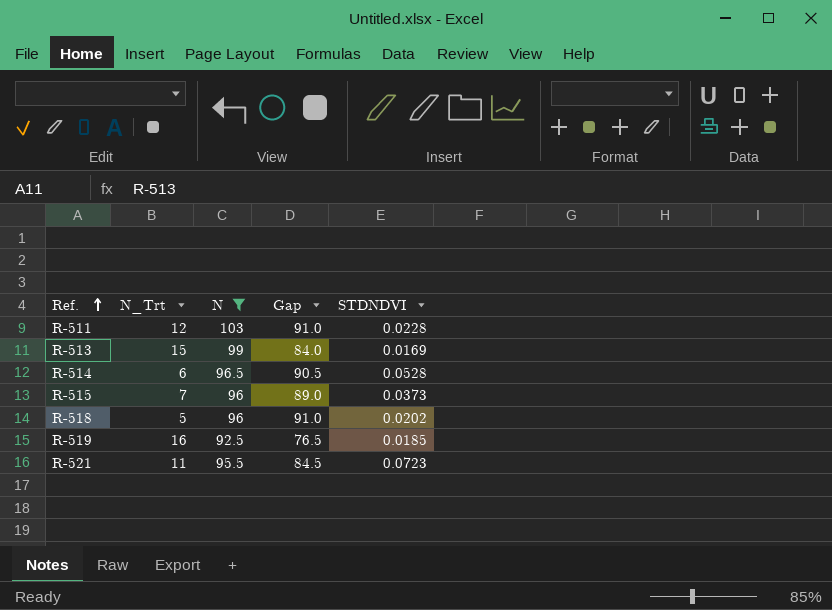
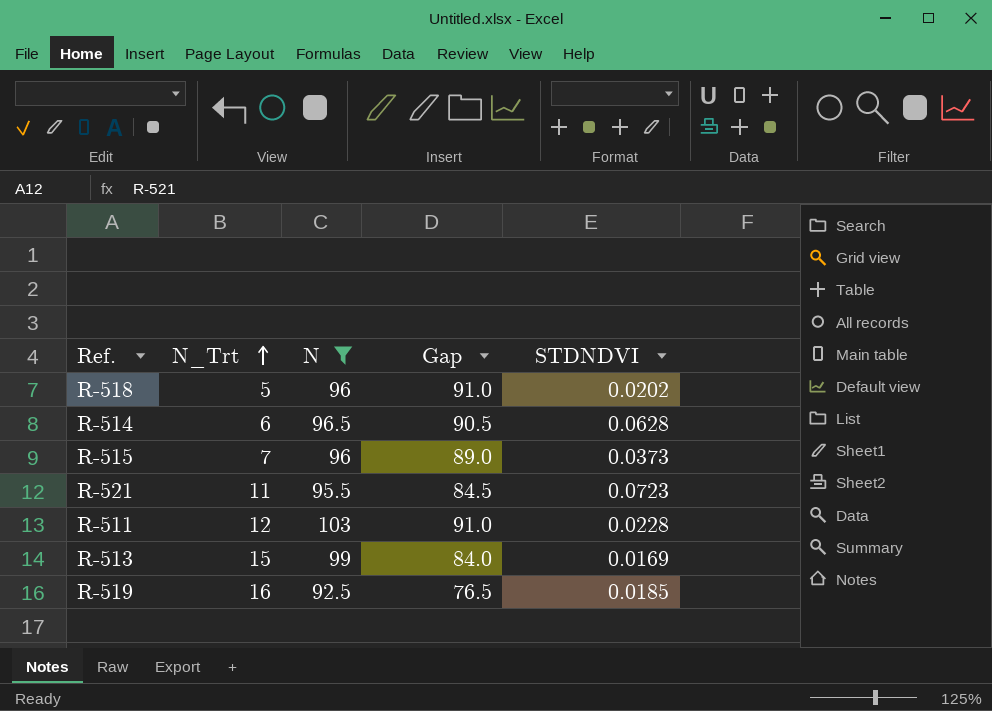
row order: Ref. ascending -> N_Trt ascending
R-514 | STDNDVI: 0.0528 -> 0.0628

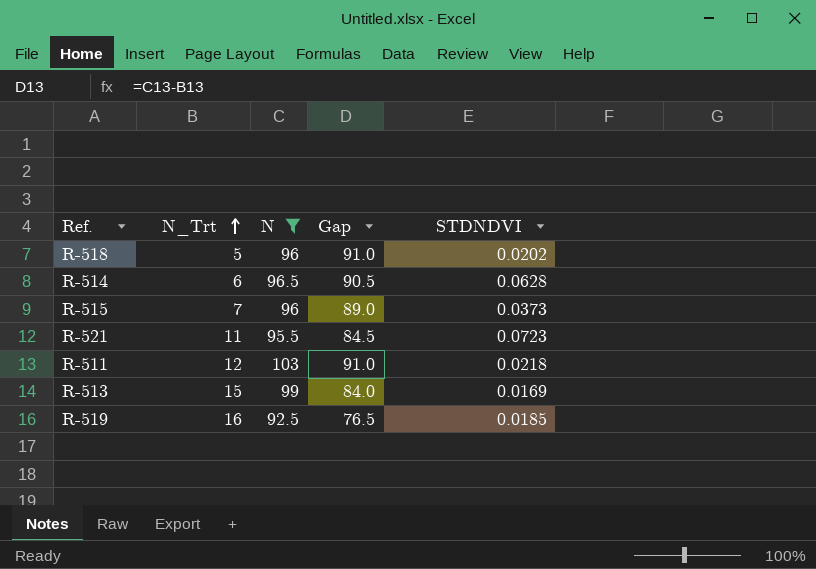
R-511 | STDNDVI: 0.0228 -> 0.0218

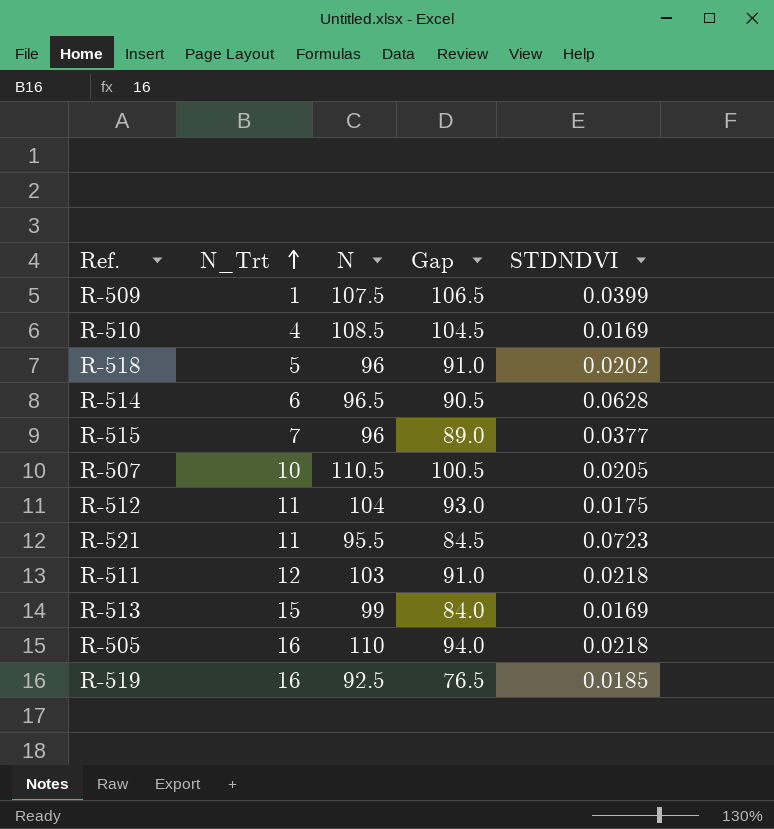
filter: N <= 103 -> none
R-515 | STDNDVI: 0.0373 -> 0.0377

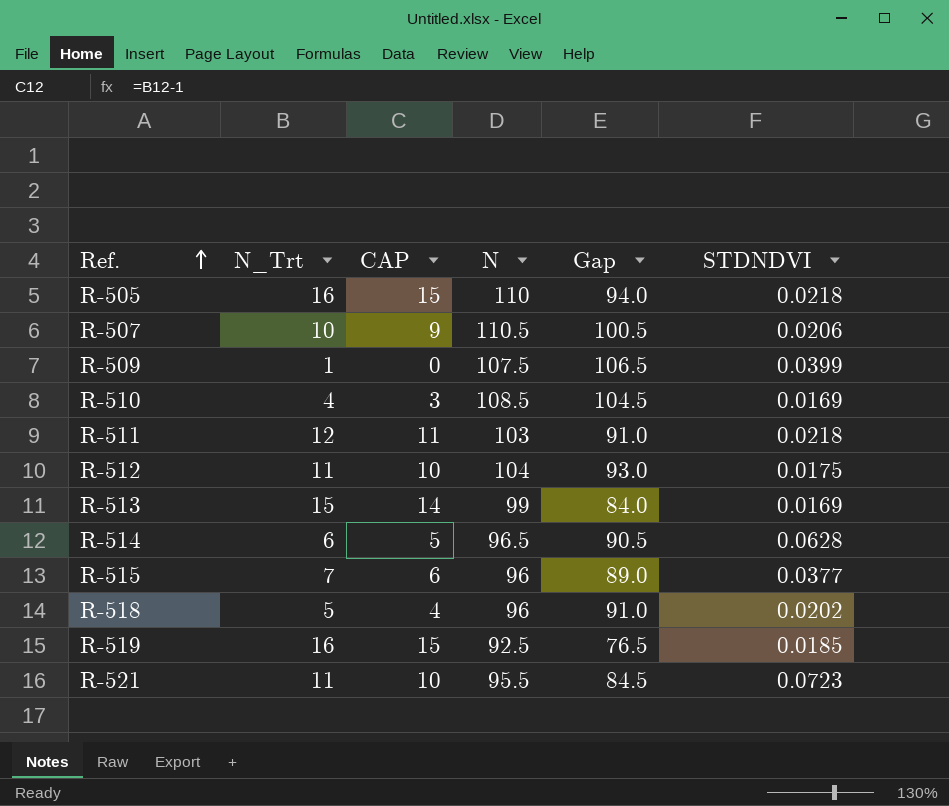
row order: N_Trt ascending -> Ref. ascending
column CAP | formula: none -> [N_Trt] - 1
R-507 | STDNDVI: 0.0205 -> 0.0206

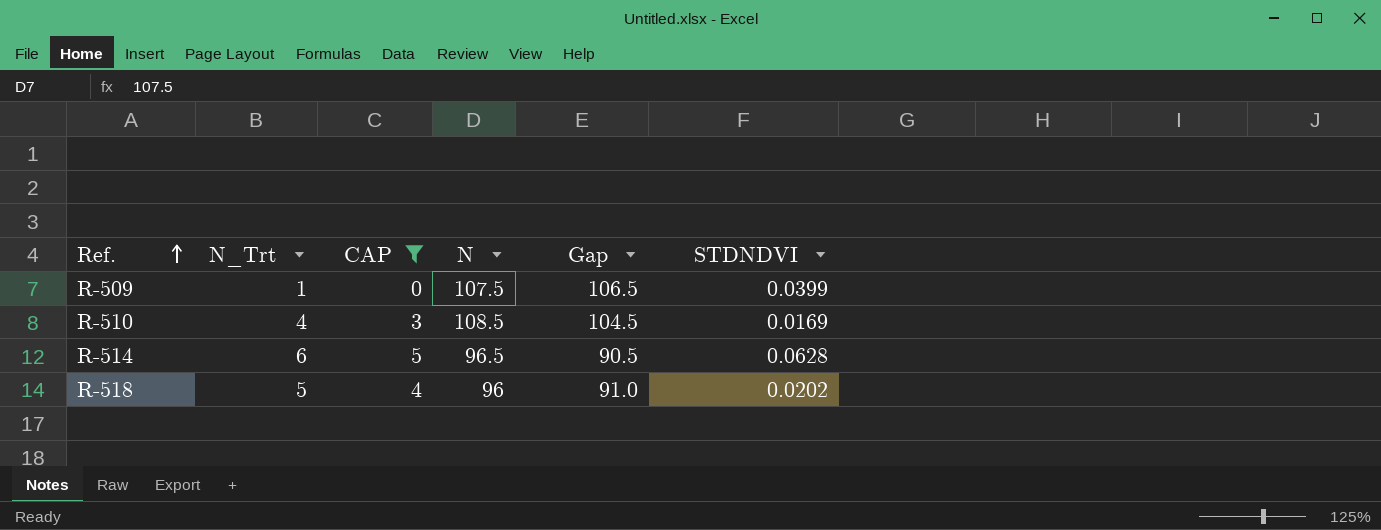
filter: none -> CAP <= 5

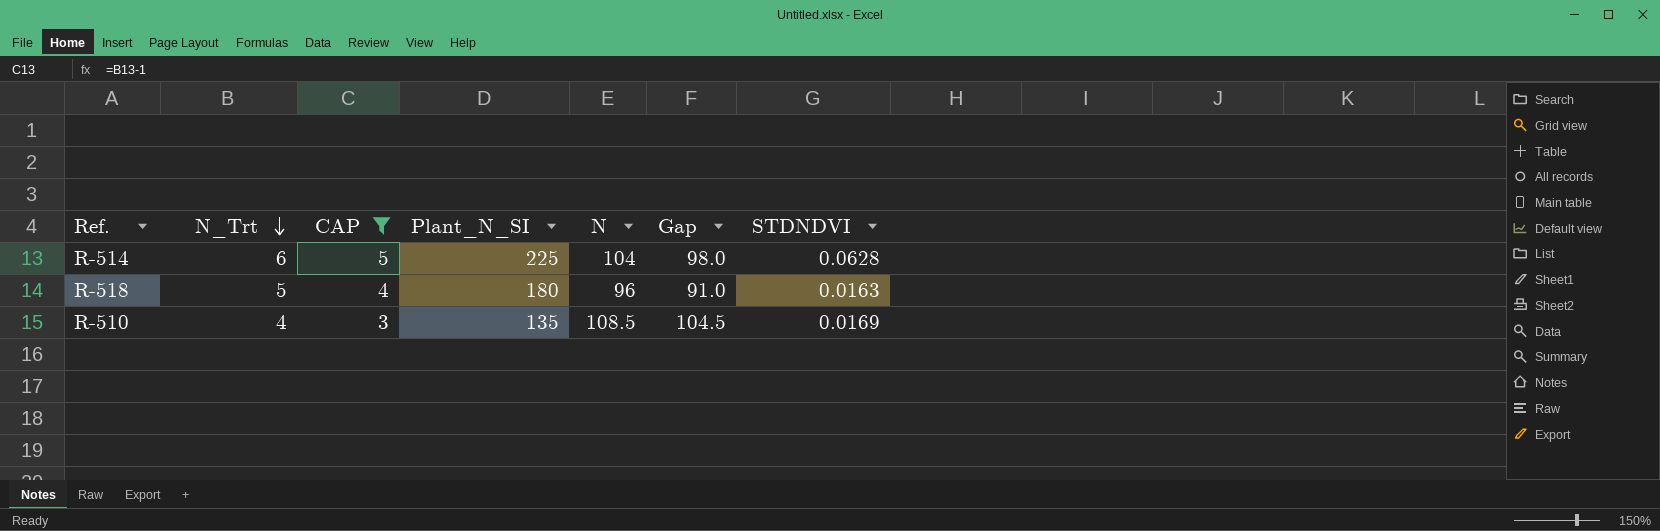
row order: Ref. ascending -> N_Trt descending
column Plant_N_SI | position: none -> 4
row R-509: 1 | 0 | 107.5 | 106.5 | 0.0399 -> none
R-514 | N: 96.5 -> 104
R-514 | Gap: 90.5 -> 98.0
R-518 | STDNDVI: 0.0202 -> 0.0163

